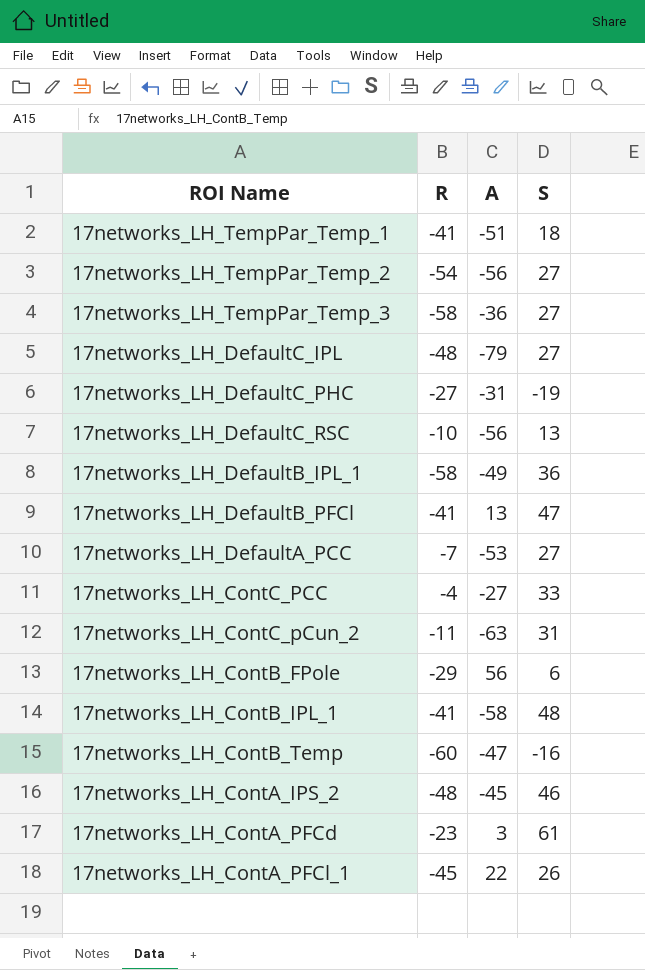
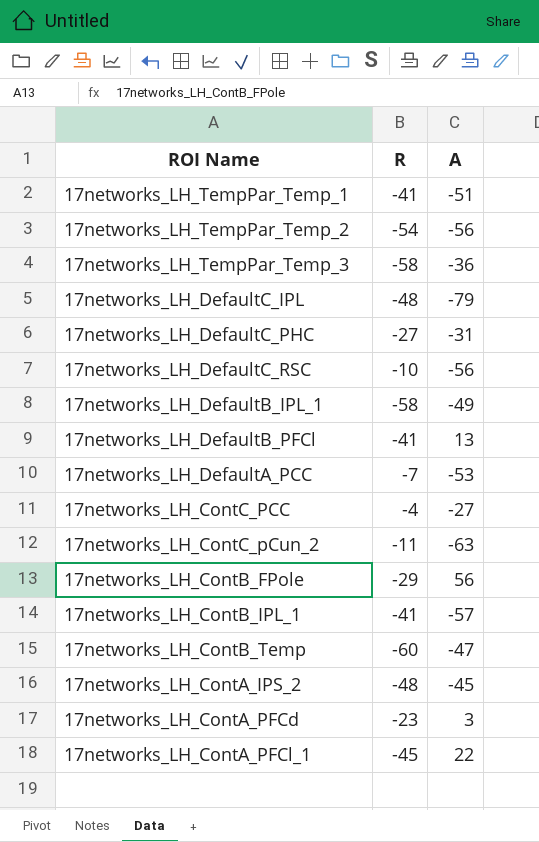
column S | position: 4 -> none
17networks_LH_ContB_IPL_1 | A: -58 -> -57

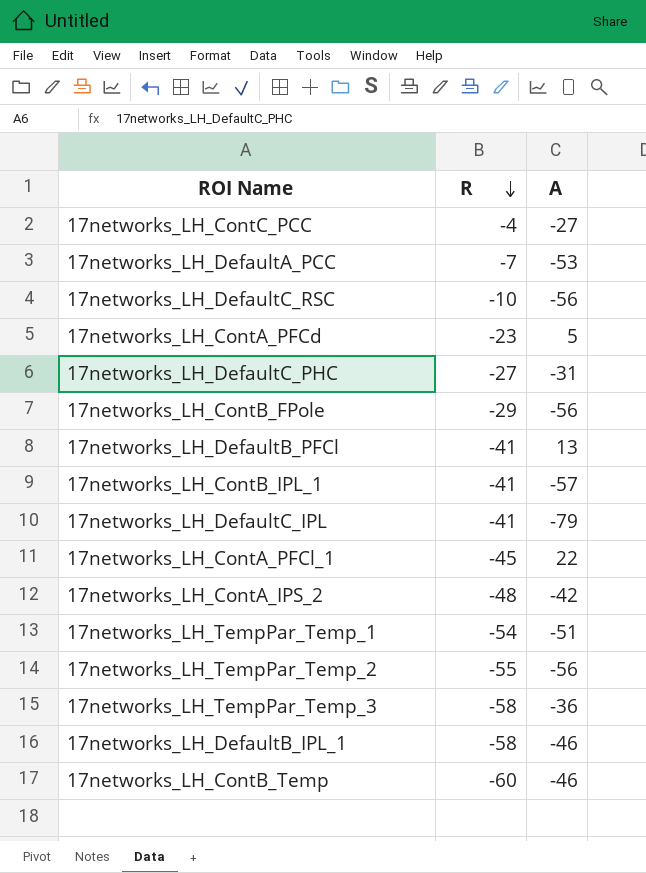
row order: none -> R descending
row 17networks_LH_ContC_pCun_2: -11 | -63 -> none
17networks_LH_ContA_PFCd | A: 3 -> 5
17networks_LH_ContB_FPole | A: 56 -> -56
17networks_LH_DefaultC_IPL | R: -48 -> -41
17networks_LH_ContA_IPS_2 | A: -45 -> -42
17networks_LH_TempPar_Temp_1 | R: -41 -> -54
17networks_LH_TempPar_Temp_2 | R: -54 -> -55
17networks_LH_DefaultB_IPL_1 | A: -49 -> -46
17networks_LH_ContB_Temp | A: -47 -> -46

